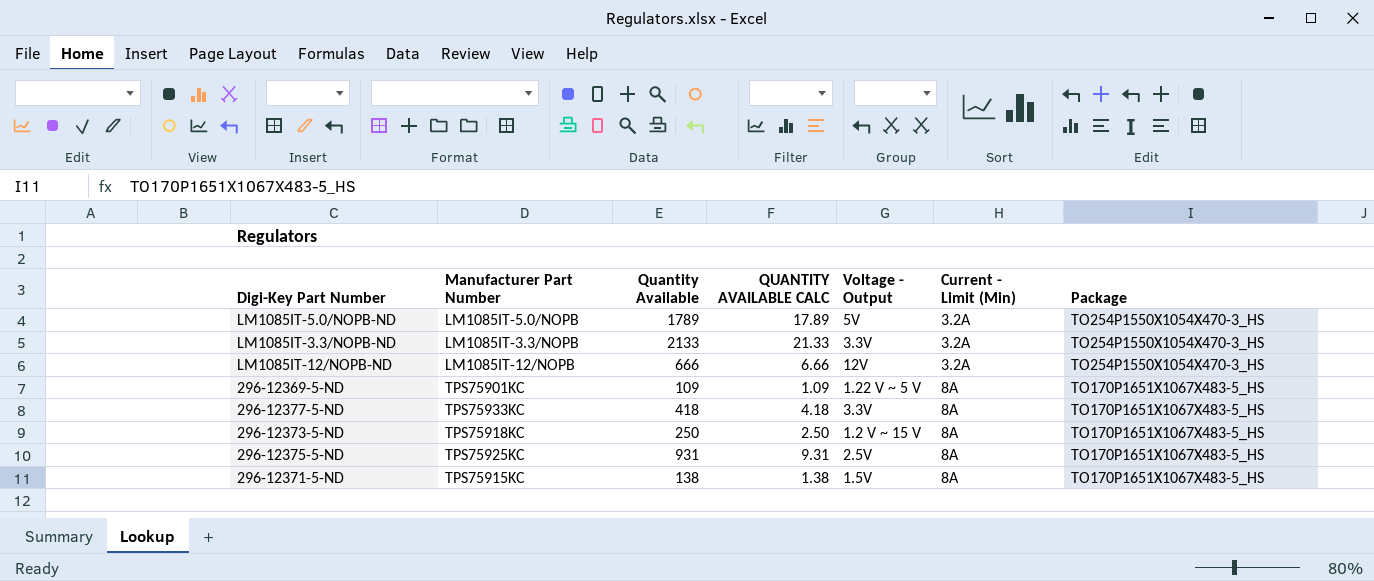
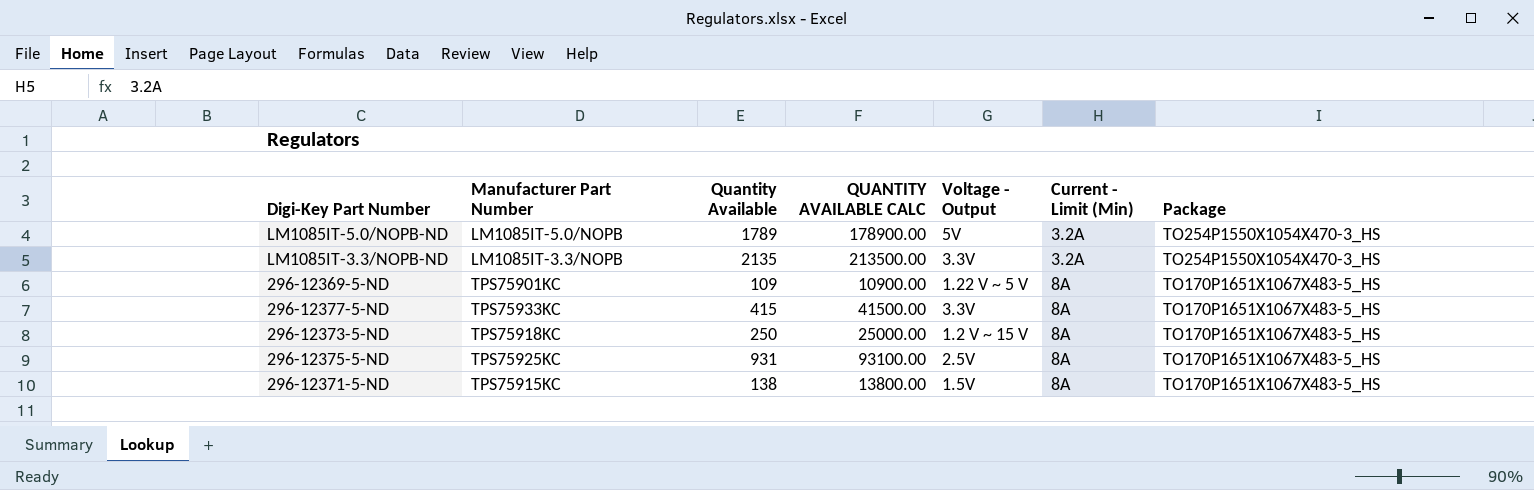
column QUANTITY AVAILABLE CALC | formula: [Quantity Available] * 0.01 -> [Quantity Available] * 100
row LM1085IT-12/NOPB-ND: LM1085IT-12/NOPB | 666 | 6.66 | 12V | 3.2A | TO254P1550X1054X470-3_HS -> none
LM1085IT-3.3/NOPB-ND | Quantity Available: 2133 -> 2135
296-12377-5-ND | Quantity Available: 418 -> 415

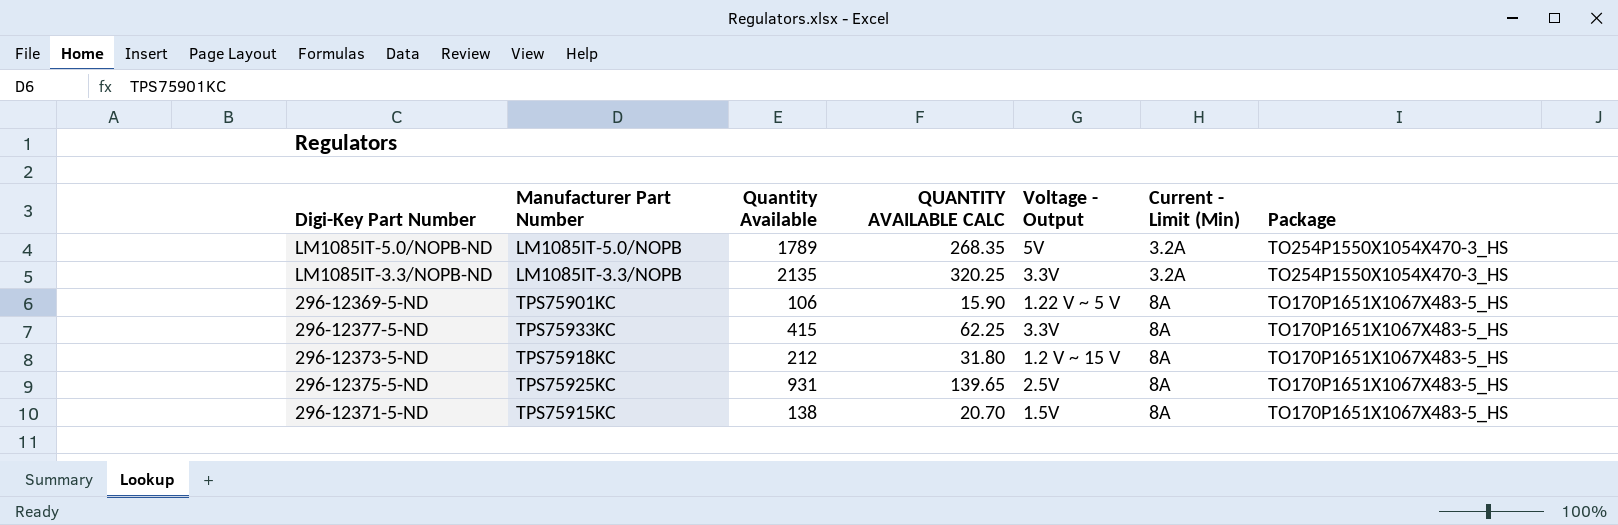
column QUANTITY AVAILABLE CALC | formula: [Quantity Available] * 100 -> [Quantity Available] * 0.15
296-12369-5-ND | Quantity Available: 109 -> 106
296-12373-5-ND | Quantity Available: 250 -> 212

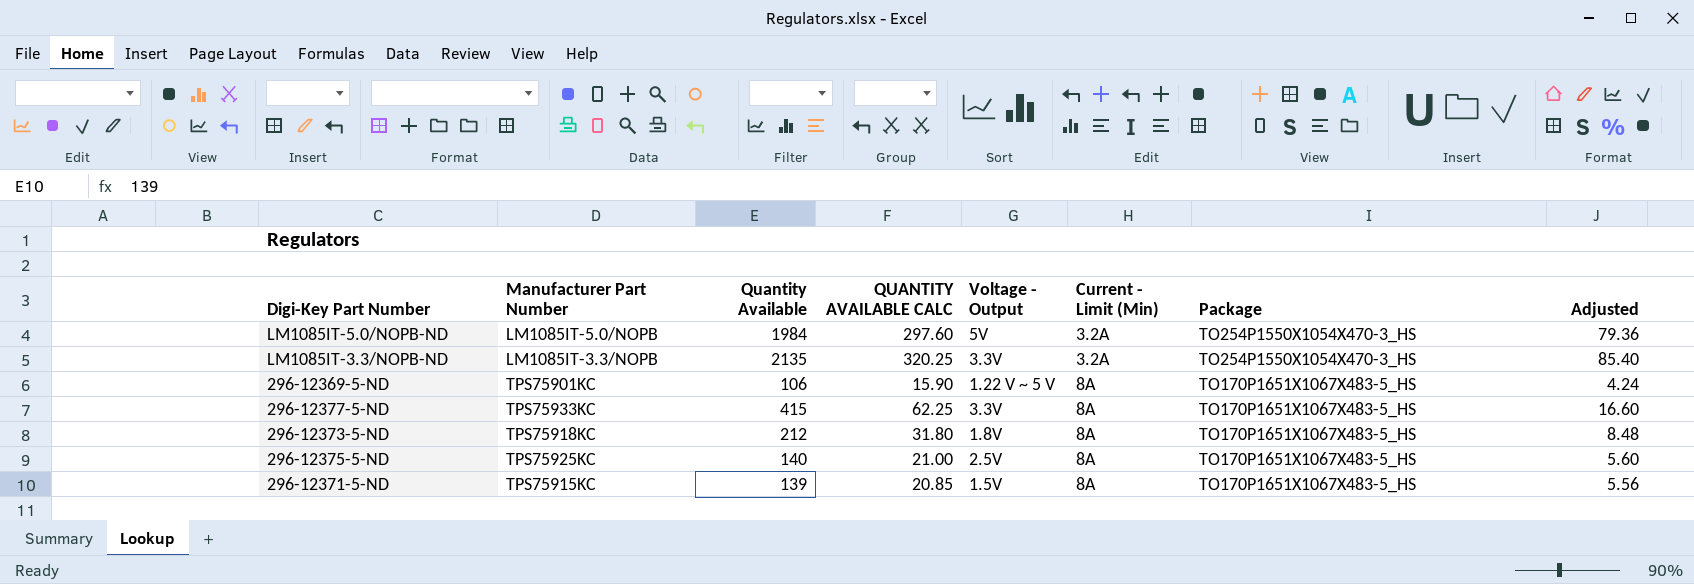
column Adjusted | formula: none -> [Quantity Available] * 0.04
LM1085IT-5.0/NOPB-ND | Quantity Available: 1789 -> 1984
LM1085IT-5.0/NOPB-ND | QUANTITY AVAILABLE CALC: 268.35 -> 297.60
296-12373-5-ND | Voltage - Output: 1.2 V ~ 15 V -> 1.8V
296-12375-5-ND | Quantity Available: 931 -> 140
296-12375-5-ND | QUANTITY AVAILABLE CALC: 139.65 -> 21.00
296-12371-5-ND | Quantity Available: 138 -> 139
296-12371-5-ND | QUANTITY AVAILABLE CALC: 20.70 -> 20.85

